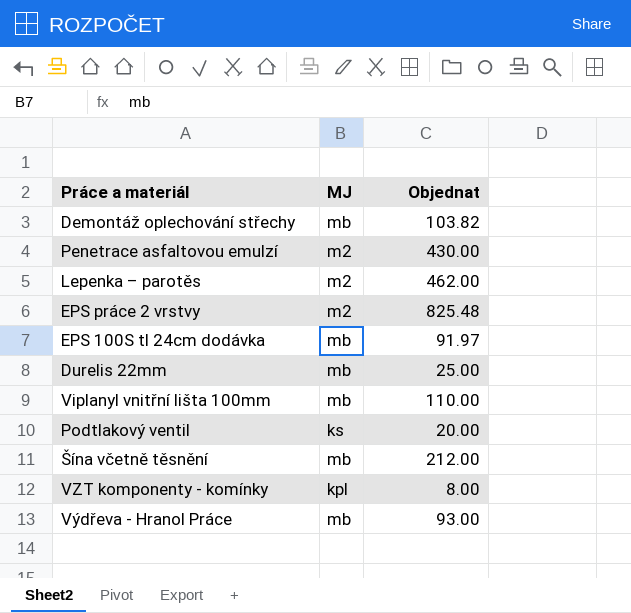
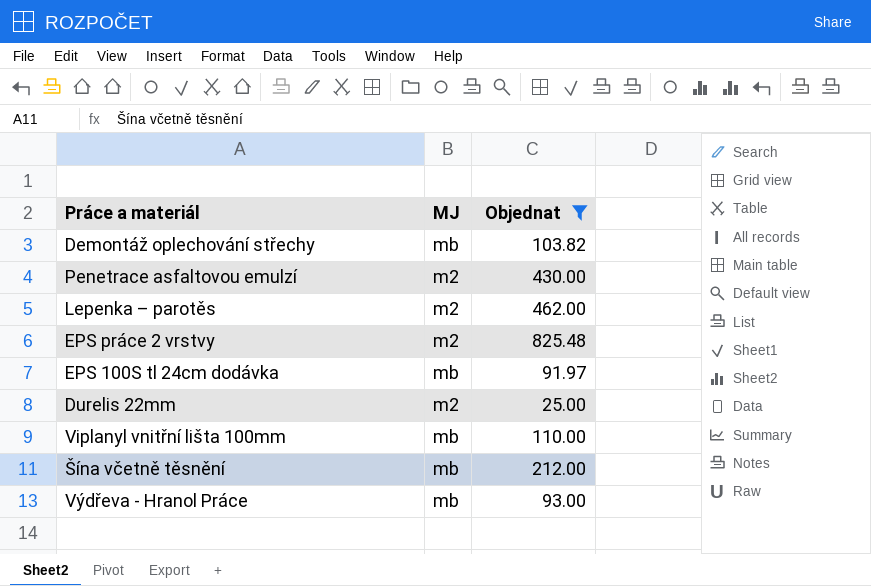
filter: none -> Objednat >= 25.00
Durelis 22mm | MJ: mb -> m2

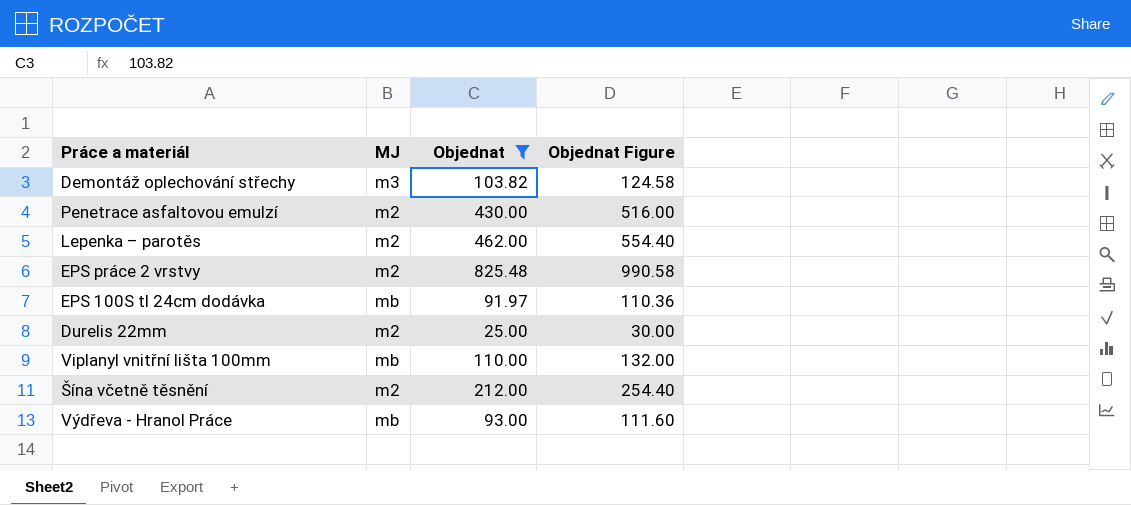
column Objednat Figure | formula: none -> [Objednat] * 1.2
Demontáž oplechování střechy | MJ: mb -> m3
Šína včetně těsnění | MJ: mb -> m2

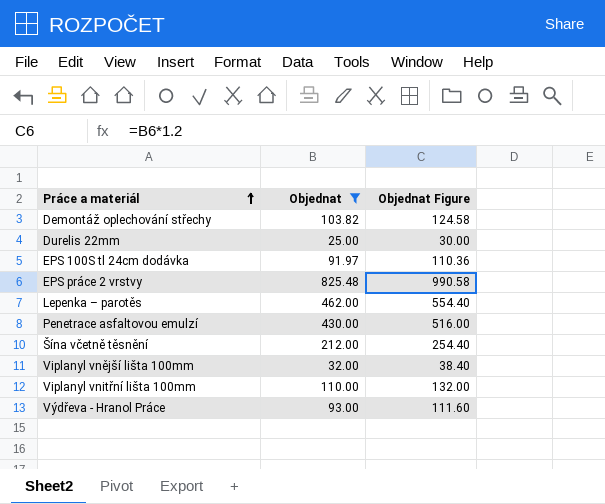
row order: none -> Práce a materiál ascending
column MJ | position: 2 -> none
row Viplanyl vnější lišta 100mm: none -> 32.00 | 38.40

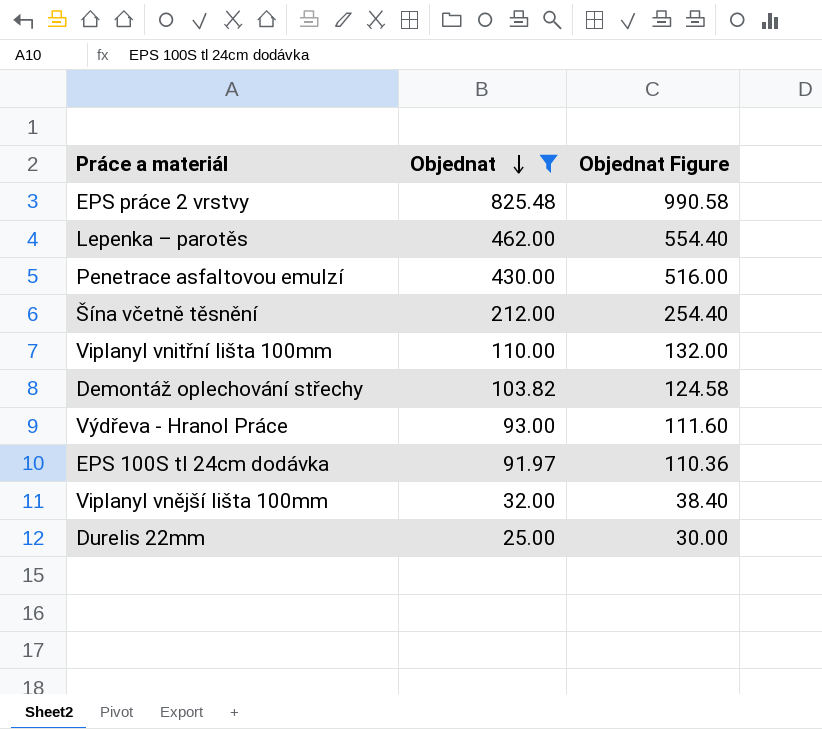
row order: Práce a materiál ascending -> Objednat descending

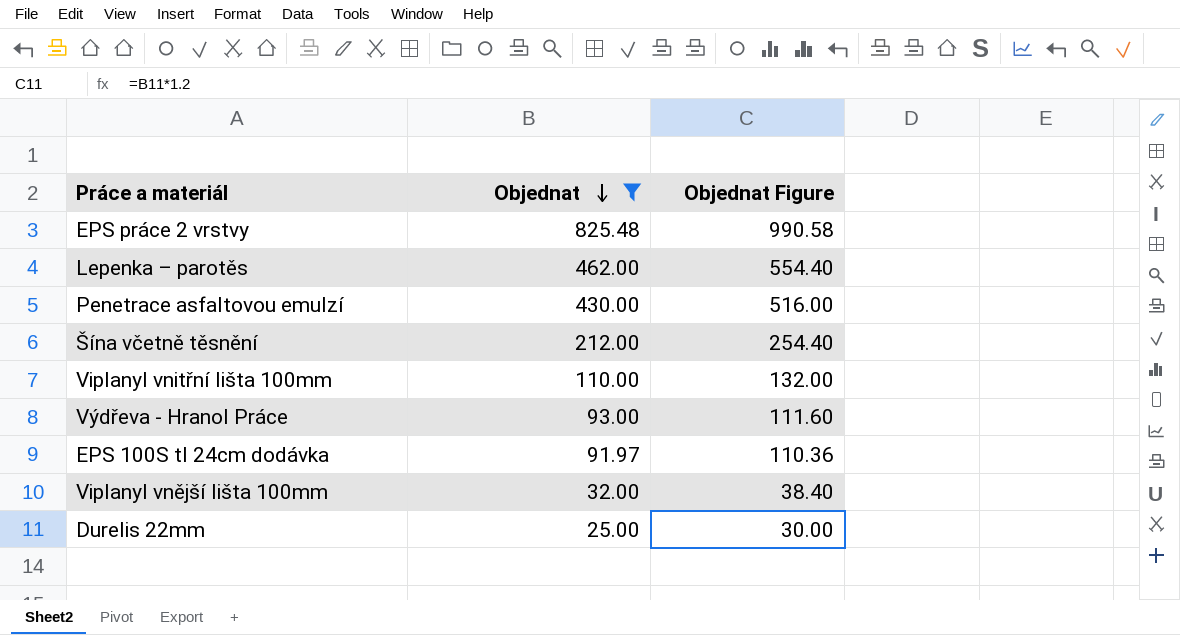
row Demontáž oplechování střechy: 103.82 | 124.58 -> none

